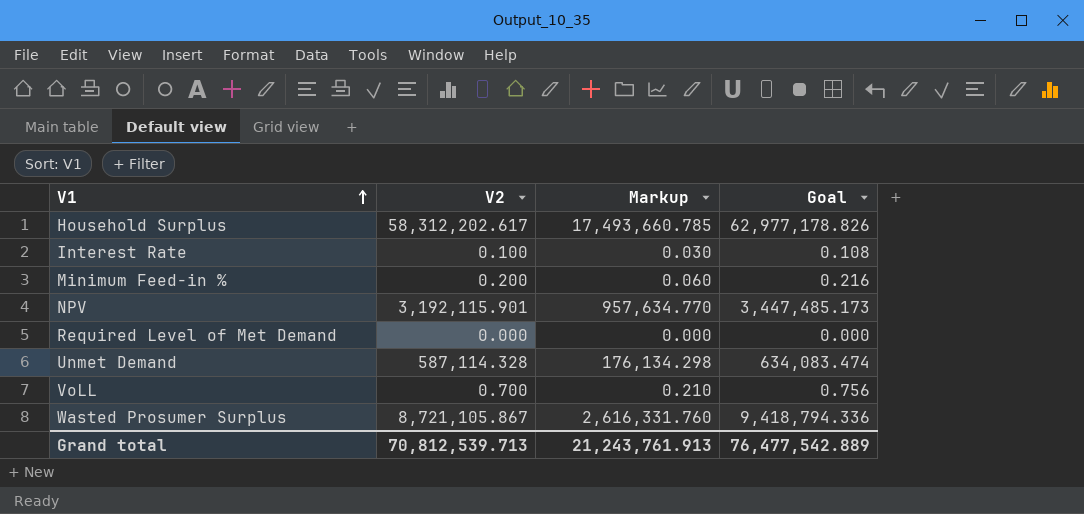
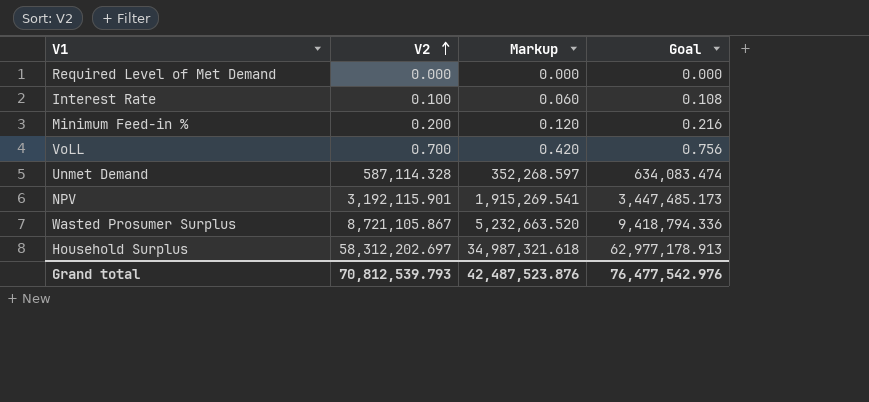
row order: V1 ascending -> V2 ascending
column Markup | formula: [V2] * 0.3 -> [V2] * 0.6
Household Surplus | V2: 58,312,202.617 -> 58,312,202.697
Household Surplus | Goal: 62,977,178.826 -> 62,977,178.913
Grand total | V2: 70,812,539.713 -> 70,812,539.793
Grand total | Markup: 21,243,761.913 -> 42,487,523.876
Grand total | Goal: 76,477,542.889 -> 76,477,542.976

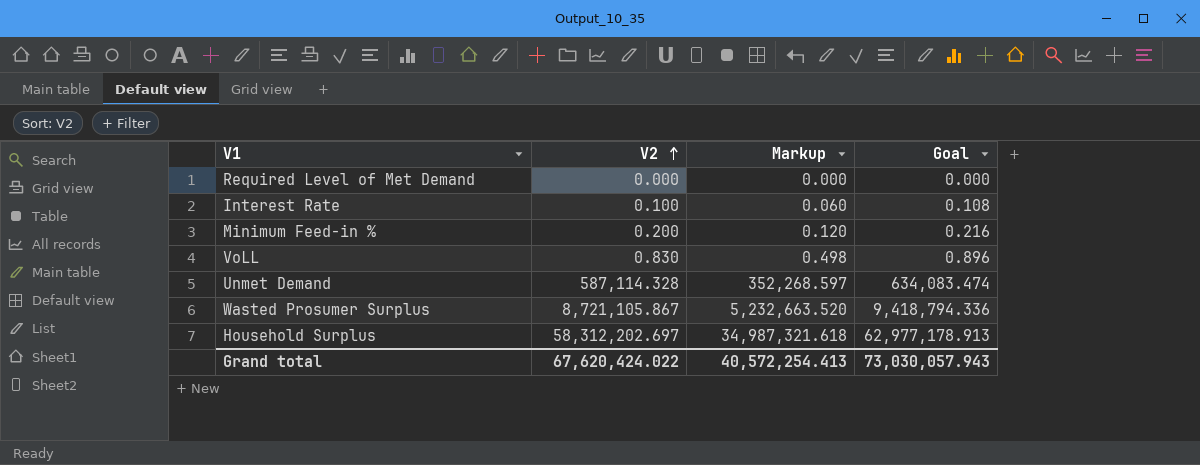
row NPV: 3,192,115.901 | 1,915,269.541 | 3,447,485.173 -> none
VoLL | V2: 0.700 -> 0.830
VoLL | Markup: 0.420 -> 0.498
VoLL | Goal: 0.756 -> 0.896
Grand total | V2: 70,812,539.793 -> 67,620,424.022
Grand total | Markup: 42,487,523.876 -> 40,572,254.413
Grand total | Goal: 76,477,542.976 -> 73,030,057.943

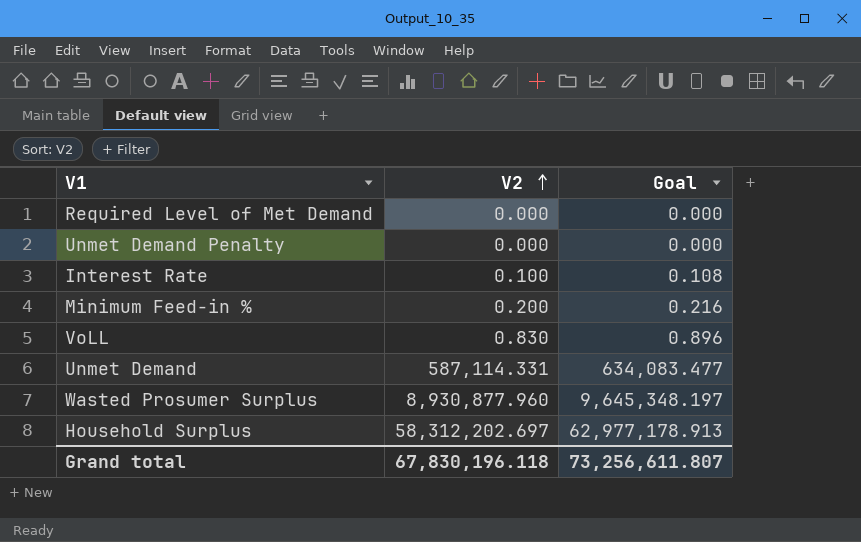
column Markup | formula: [V2] * 0.6 -> none
row Unmet Demand Penalty: none -> 0.000 | 0.000
Unmet Demand | V2: 587,114.328 -> 587,114.331
Unmet Demand | Goal: 634,083.474 -> 634,083.477
Wasted Prosumer Surplus | V2: 8,721,105.867 -> 8,930,877.960
Wasted Prosumer Surplus | Goal: 9,418,794.336 -> 9,645,348.197
Grand total | V2: 67,620,424.022 -> 67,830,196.118
Grand total | Goal: 73,030,057.943 -> 73,256,611.807

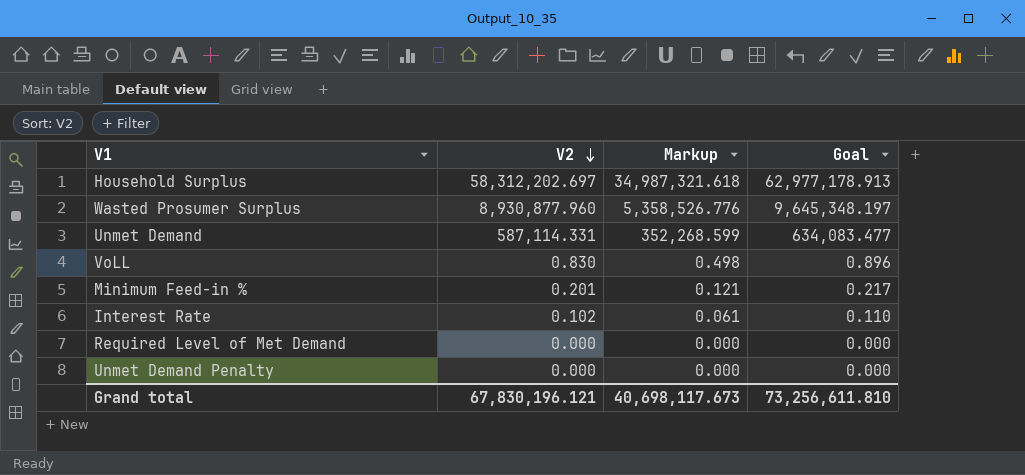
row order: V2 ascending -> V2 descending
column Markup | formula: none -> [V2] * 0.6
Minimum Feed-in % | V2: 0.200 -> 0.201
Minimum Feed-in % | Goal: 0.216 -> 0.217
Interest Rate | V2: 0.100 -> 0.102
Interest Rate | Goal: 0.108 -> 0.110
Grand total | V2: 67,830,196.118 -> 67,830,196.121
Grand total | Goal: 73,256,611.807 -> 73,256,611.810

